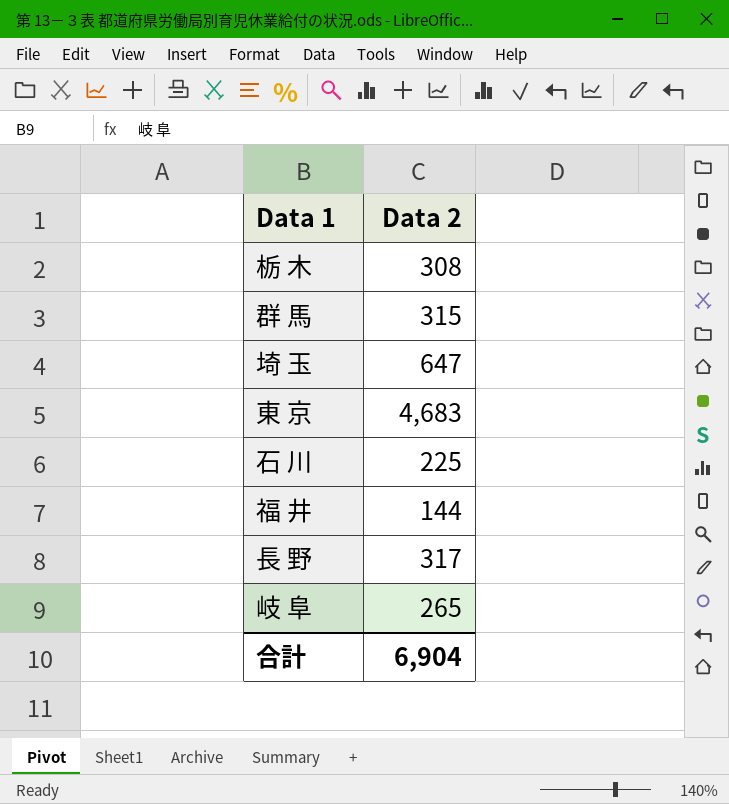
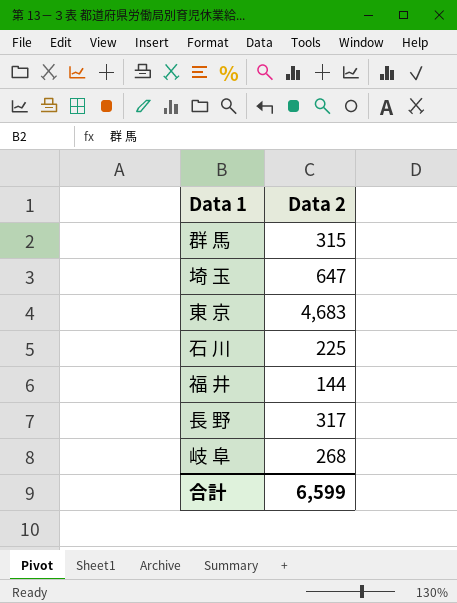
row 栃 木: 308 -> none
岐 阜 | Data 2: 265 -> 268
合計 | Data 2: 6,904 -> 6,599

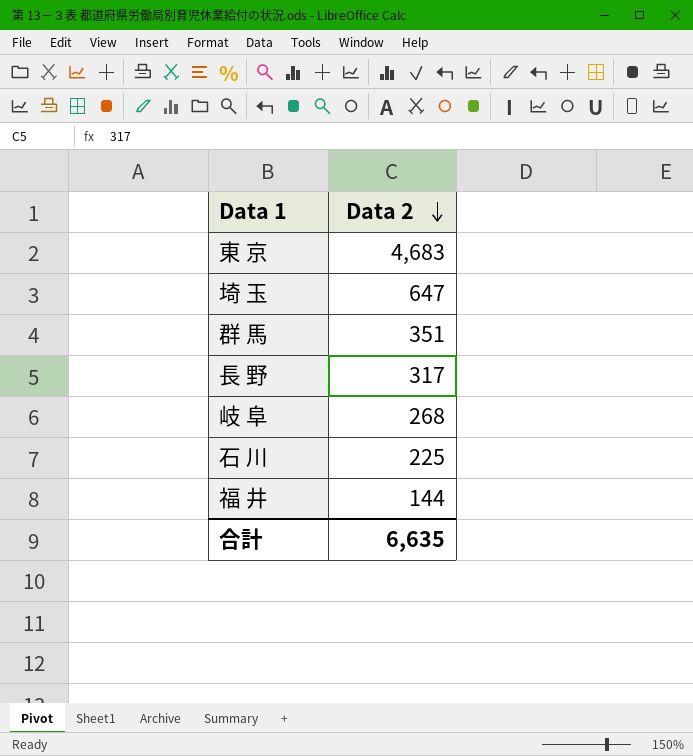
row order: none -> Data 2 descending
群 馬 | Data 2: 315 -> 351
合計 | Data 2: 6,599 -> 6,635

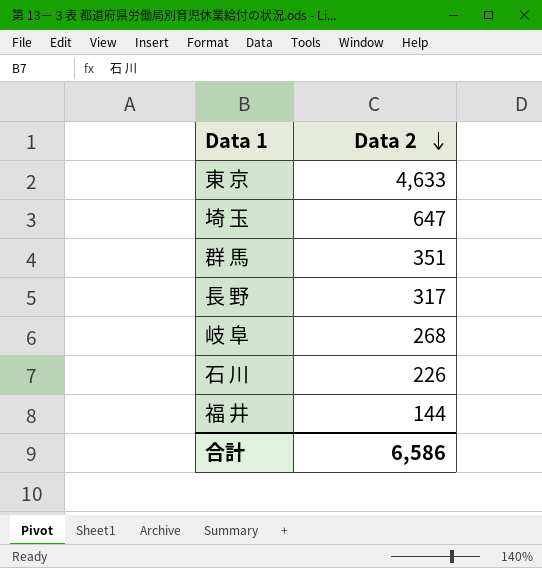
東 京 | Data 2: 4,683 -> 4,633
石 川 | Data 2: 225 -> 226
合計 | Data 2: 6,635 -> 6,586

